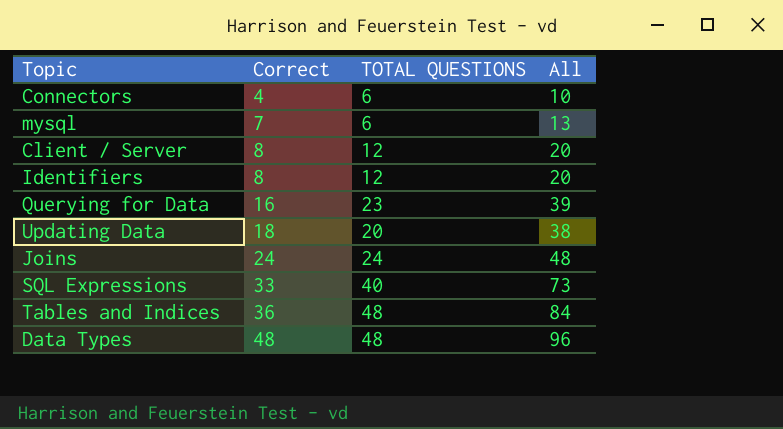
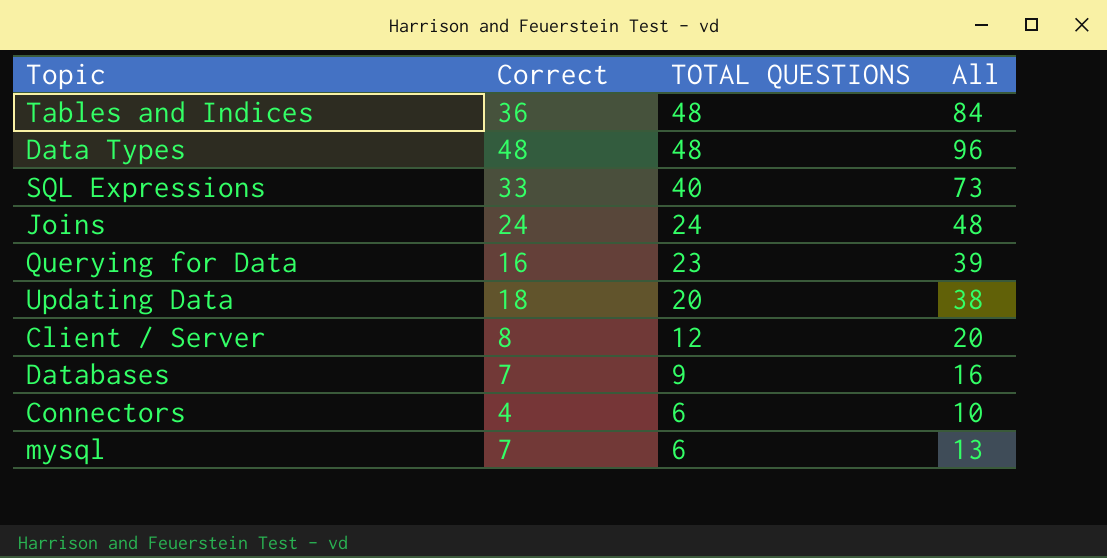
row order: Correct ascending -> TOTAL QUESTIONS descending
row Identifiers: 8 | 12 | 20 -> none
row Databases: none -> 7 | 9 | 16

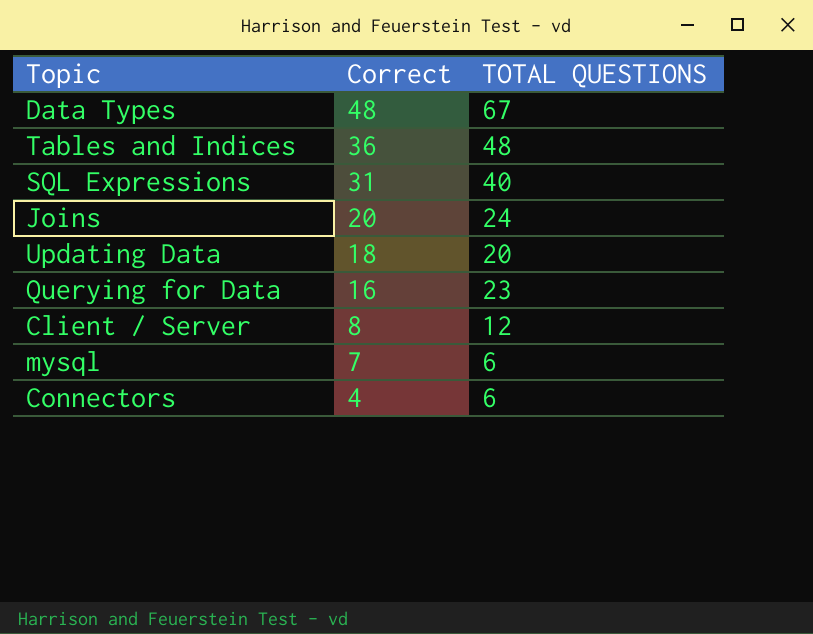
row order: TOTAL QUESTIONS descending -> Correct descending
column All | formula: [Correct] + [TOTAL QUESTIONS] -> none
row Databases: 7 | 9 | 16 -> none
Data Types | TOTAL QUESTIONS: 48 -> 67
SQL Expressions | Correct: 33 -> 31
Joins | Correct: 24 -> 20

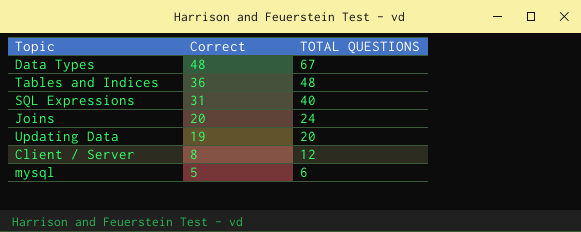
row Querying for Data: 16 | 23 -> none
row Connectors: 4 | 6 -> none
Updating Data | Correct: 18 -> 19
mysql | Correct: 7 -> 5

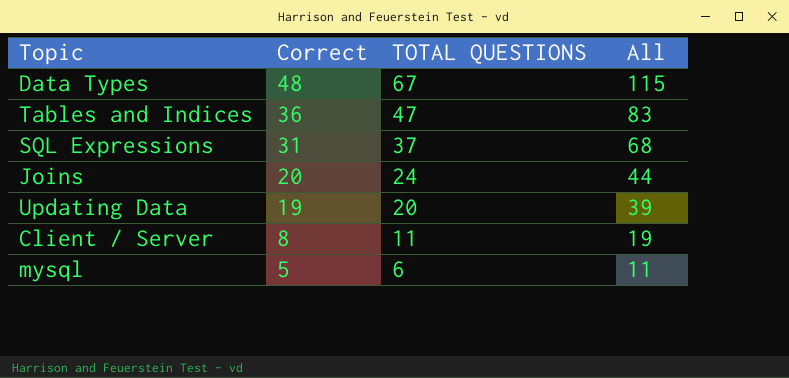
column All | formula: none -> [Correct] + [TOTAL QUESTIONS]
Tables and Indices | TOTAL QUESTIONS: 48 -> 47
SQL Expressions | TOTAL QUESTIONS: 40 -> 37
Client / Server | TOTAL QUESTIONS: 12 -> 11

